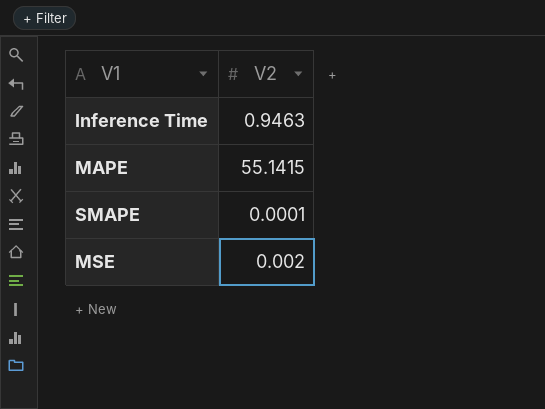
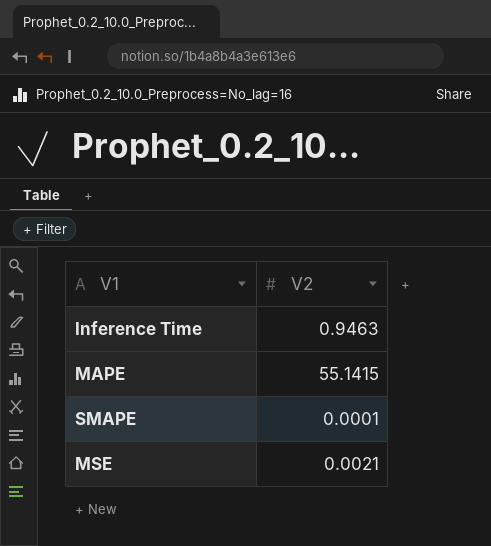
MSE | V2: 0.002 -> 0.0021

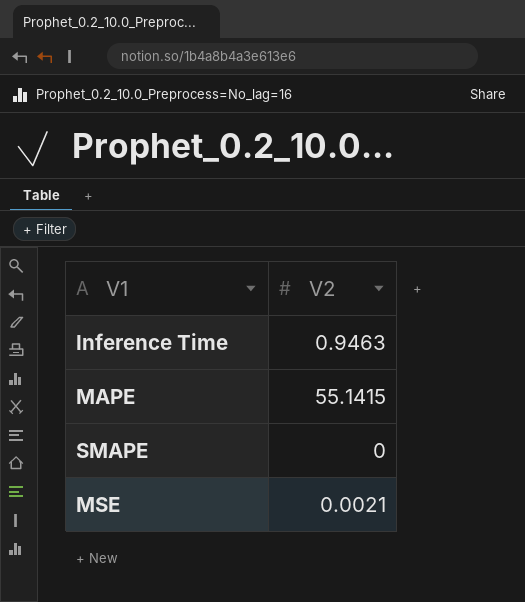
SMAPE | V2: 0.0001 -> 0

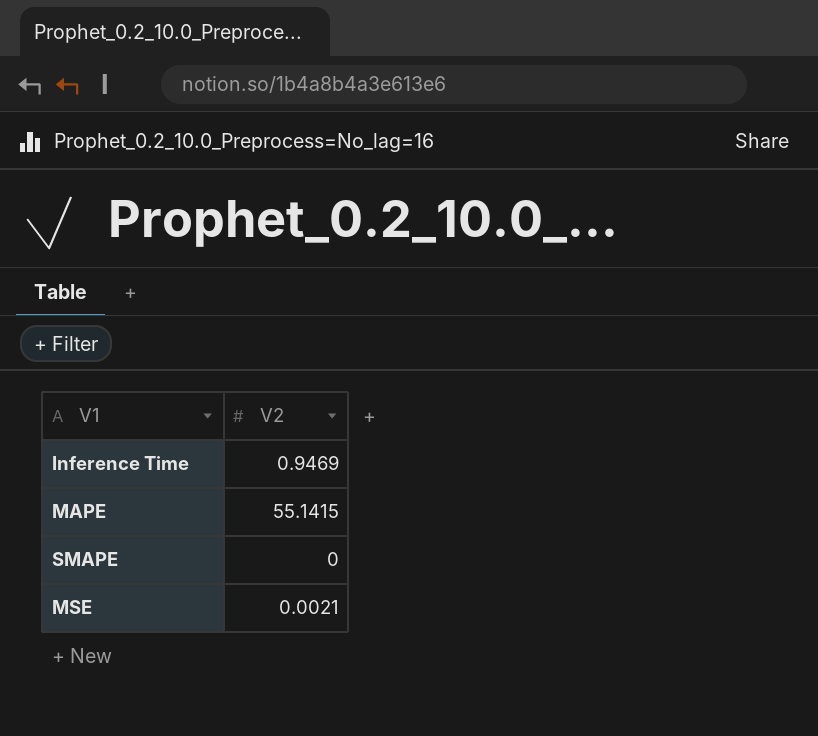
Inference Time | V2: 0.9463 -> 0.9469

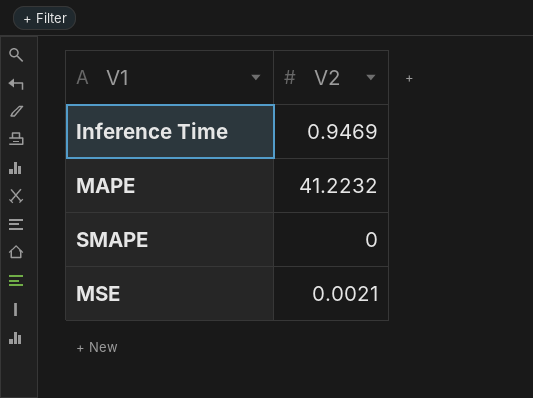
MAPE | V2: 55.1415 -> 41.2232

